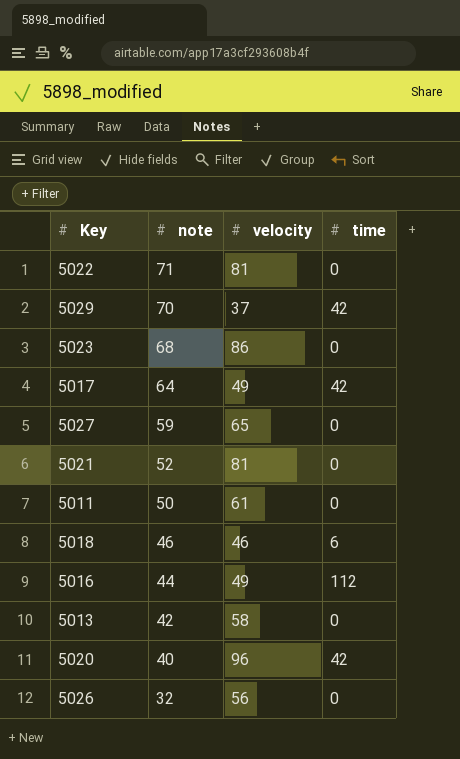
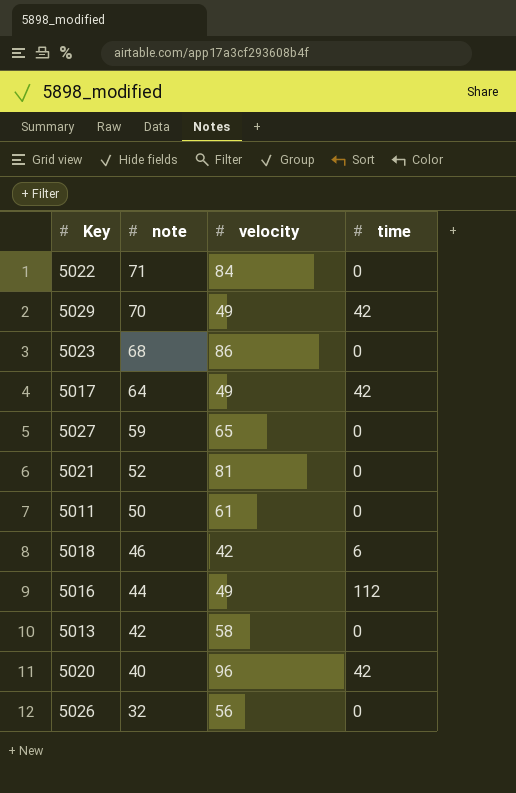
5022 | velocity: 81 -> 84
5029 | velocity: 37 -> 49
5018 | velocity: 46 -> 42

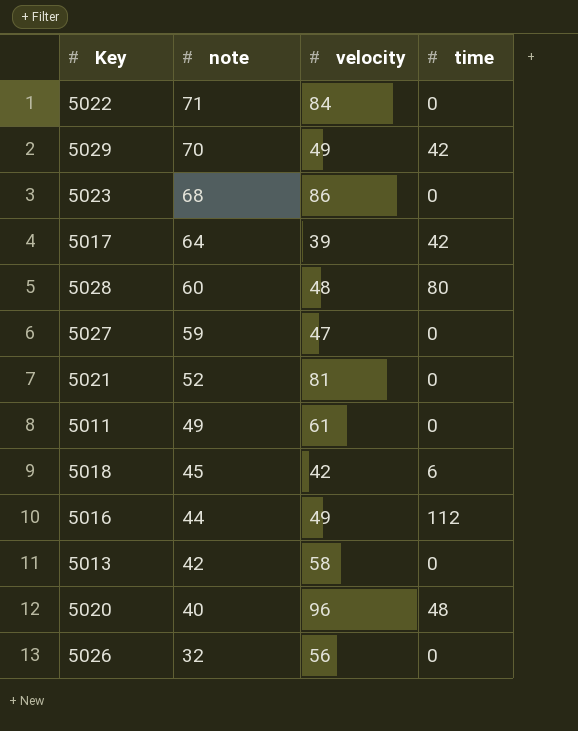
5017 | velocity: 49 -> 39
row 5028: none -> 60 | 48 | 80
5027 | velocity: 65 -> 47
5011 | note: 50 -> 49
5018 | note: 46 -> 45
5020 | time: 42 -> 48

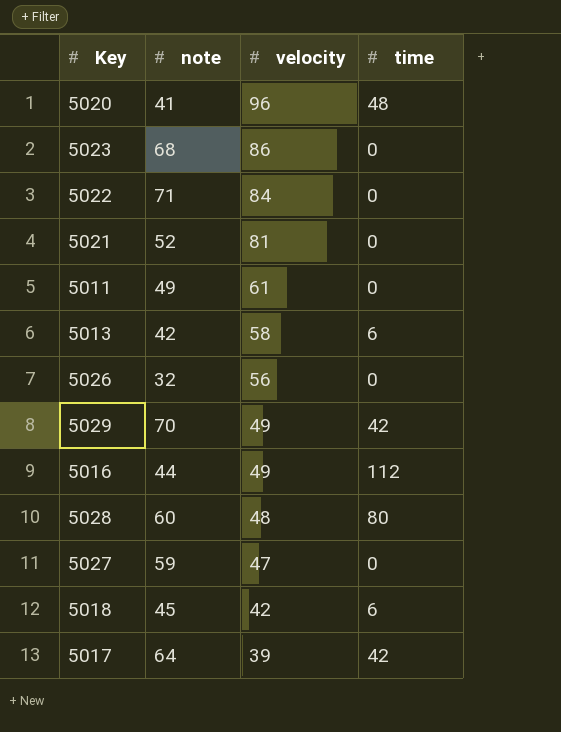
row order: note descending -> velocity descending
5020 | note: 40 -> 41
5013 | time: 0 -> 6

